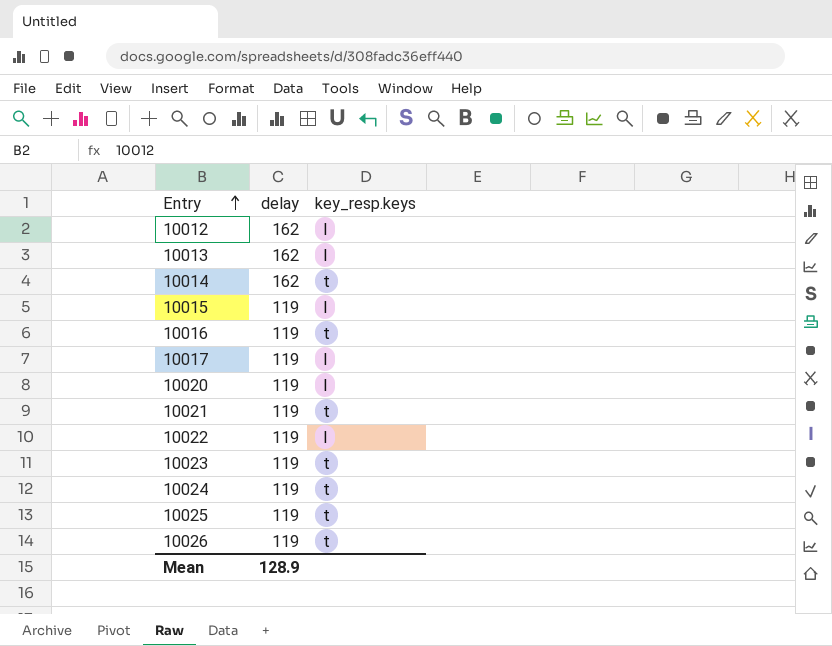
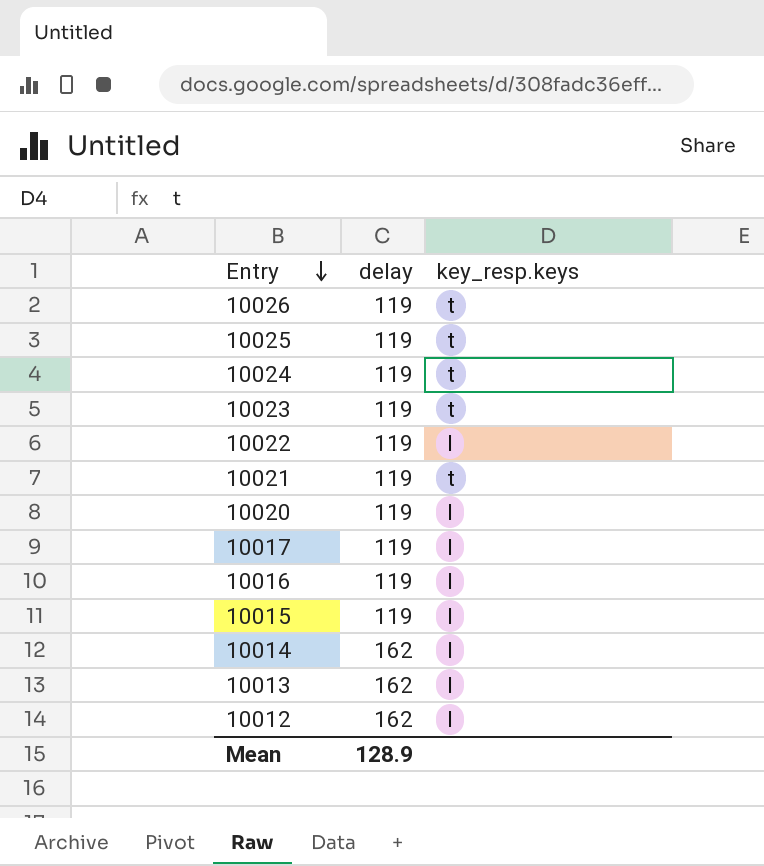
row order: Entry ascending -> Entry descending
10016 | key_resp.keys: t -> l
10014 | key_resp.keys: t -> l

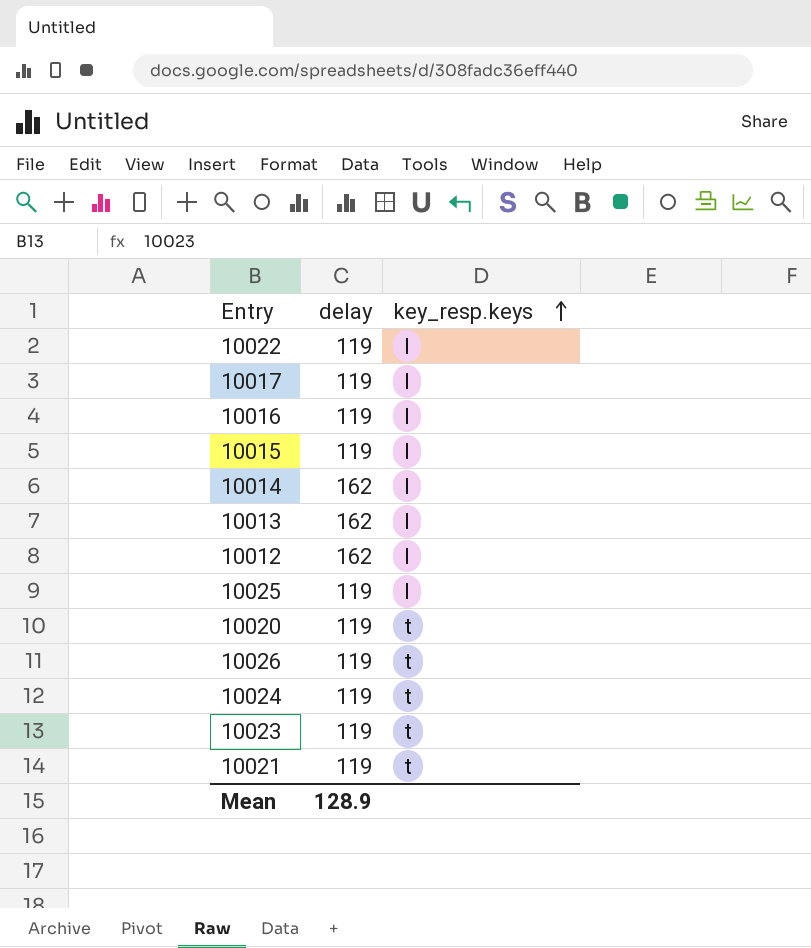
row order: Entry descending -> key_resp.keys ascending
10025 | key_resp.keys: t -> l
10020 | key_resp.keys: l -> t

